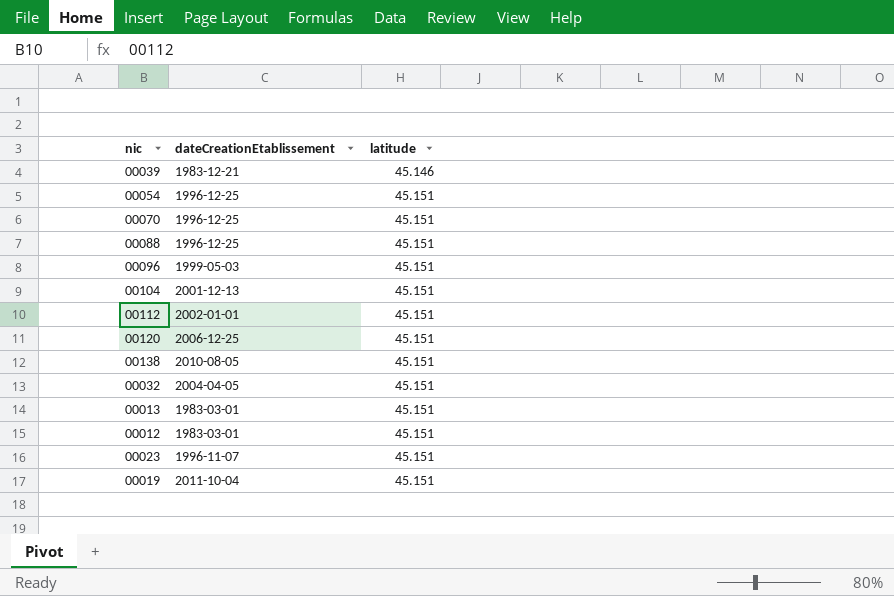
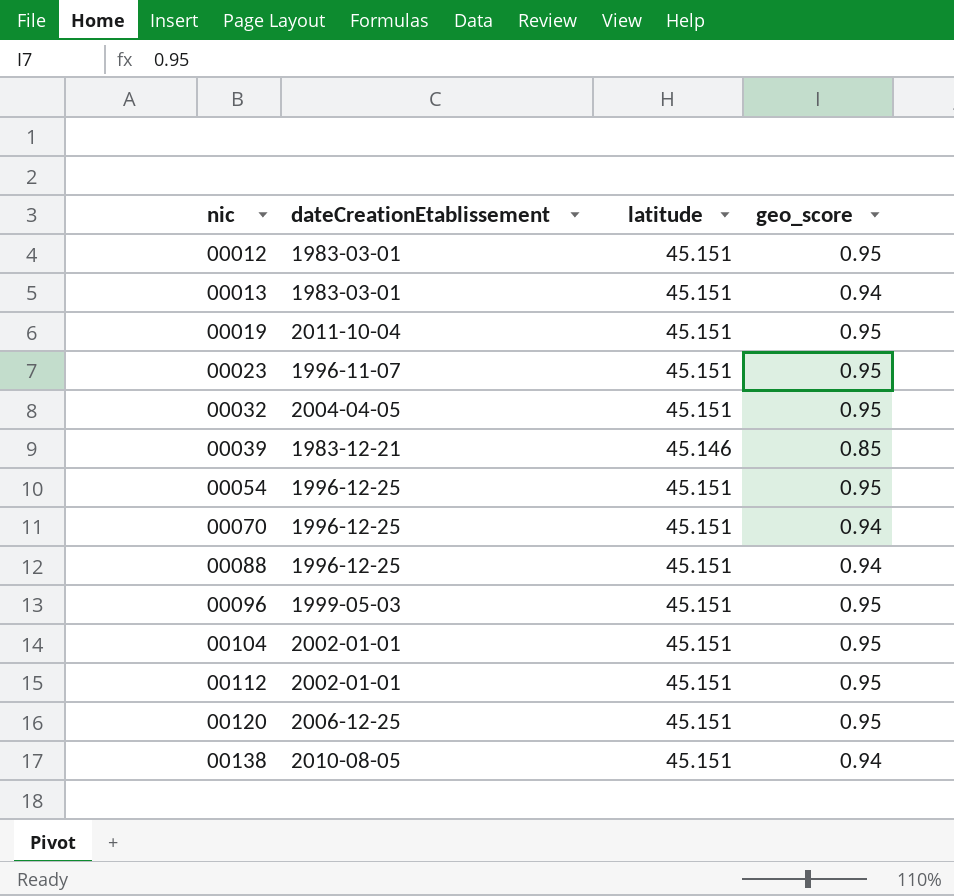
row order: latitude ascending -> nic ascending
column geo_score | position: none -> 4
00104 | dateCreationEtablissement: 2001-12-13 -> 2002-01-01

